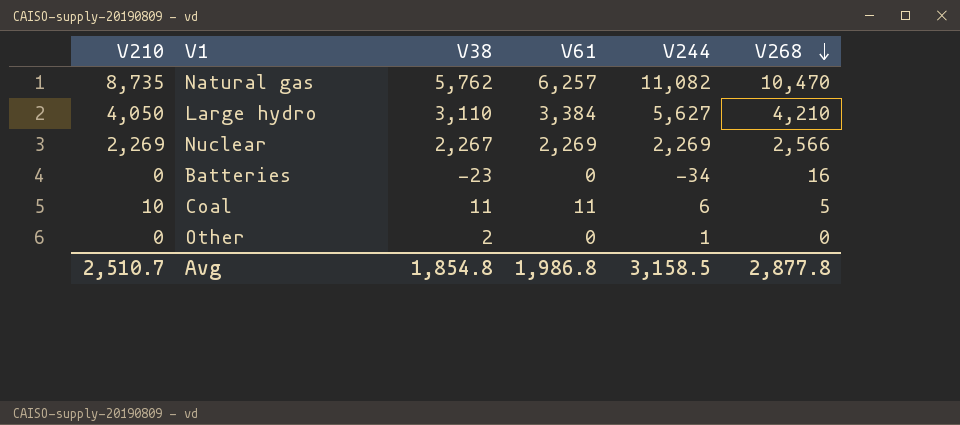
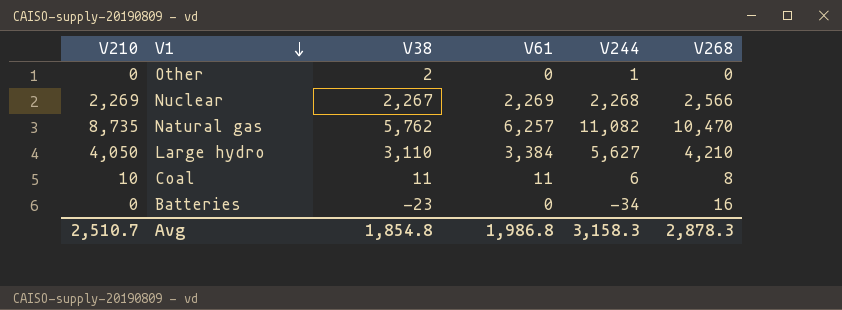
row order: V268 descending -> V1 descending
Nuclear | V244: 2,269 -> 2,268
Coal | V268: 5 -> 8
Avg | V244: 3,158.5 -> 3,158.3
Avg | V268: 2,877.8 -> 2,878.3

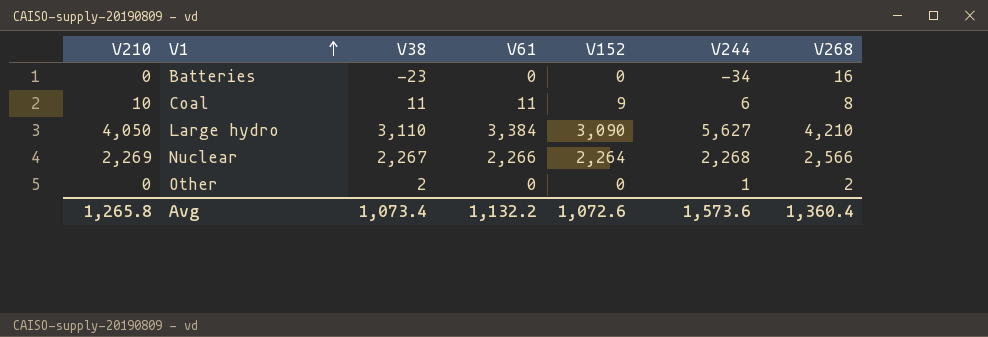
row order: V1 descending -> V1 ascending
column V152 | position: none -> 5
row Natural gas: 8,735 | 5,762 | 6,257 | 11,082 | 10,470 -> none
Nuclear | V61: 2,269 -> 2,266
Other | V268: 0 -> 2
Avg | V210: 2,510.7 -> 1,265.8
Avg | V38: 1,854.8 -> 1,073.4
Avg | V61: 1,986.8 -> 1,132.2
Avg | V244: 3,158.3 -> 1,573.6
Avg | V268: 2,878.3 -> 1,360.4

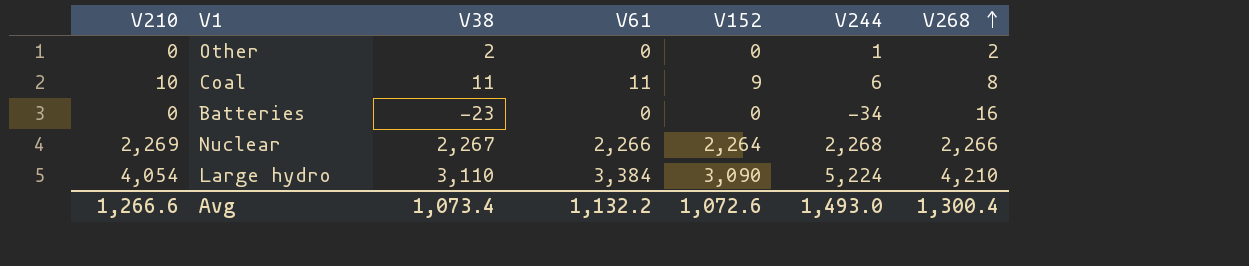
row order: V1 ascending -> V268 ascending
Nuclear | V268: 2,566 -> 2,266
Large hydro | V210: 4,050 -> 4,054
Large hydro | V244: 5,627 -> 5,224
Avg | V210: 1,265.8 -> 1,266.6
Avg | V244: 1,573.6 -> 1,493.0
Avg | V268: 1,360.4 -> 1,300.4

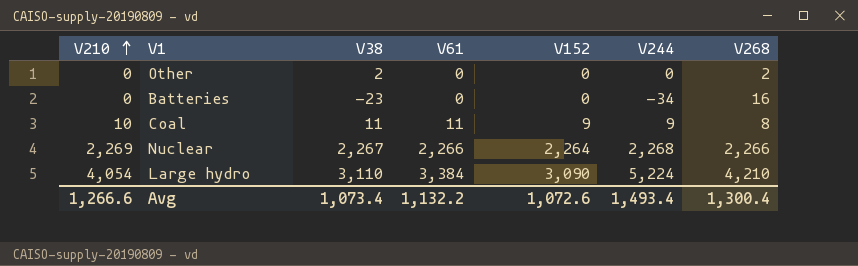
row order: V268 ascending -> V210 ascending
Other | V244: 1 -> 0
Coal | V244: 6 -> 9
Avg | V244: 1,493.0 -> 1,493.4

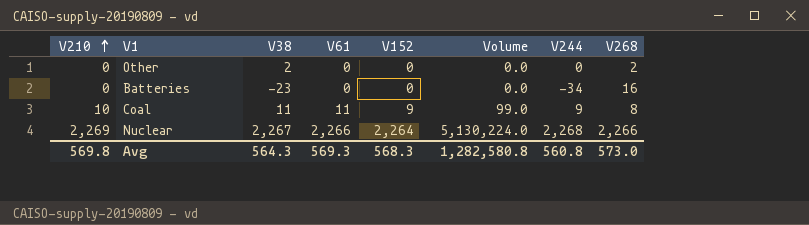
column Volume | formula: none -> [V61] * [V152]
row Large hydro: 4,054 | 3,110 | 3,384 | 3,090 | 5,224 | 4,210 -> none
Avg | V210: 1,266.6 -> 569.8
Avg | V38: 1,073.4 -> 564.3
Avg | V61: 1,132.2 -> 569.3
Avg | V152: 1,072.6 -> 568.3
Avg | V244: 1,493.4 -> 560.8
Avg | V268: 1,300.4 -> 573.0

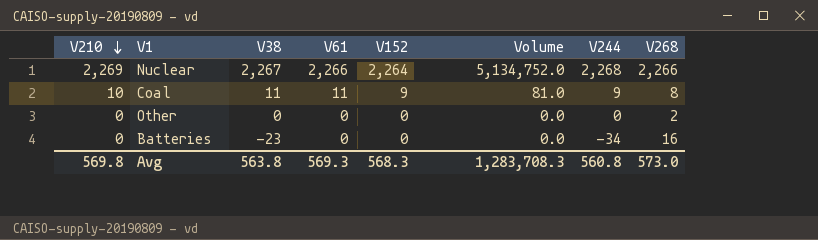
row order: V210 ascending -> V210 descending
column Volume | formula: [V61] * [V152] -> [V152] * [V244]
Other | V38: 2 -> 0
Avg | V38: 564.3 -> 563.8
Avg | Volume: 1,282,580.8 -> 1,283,708.3

